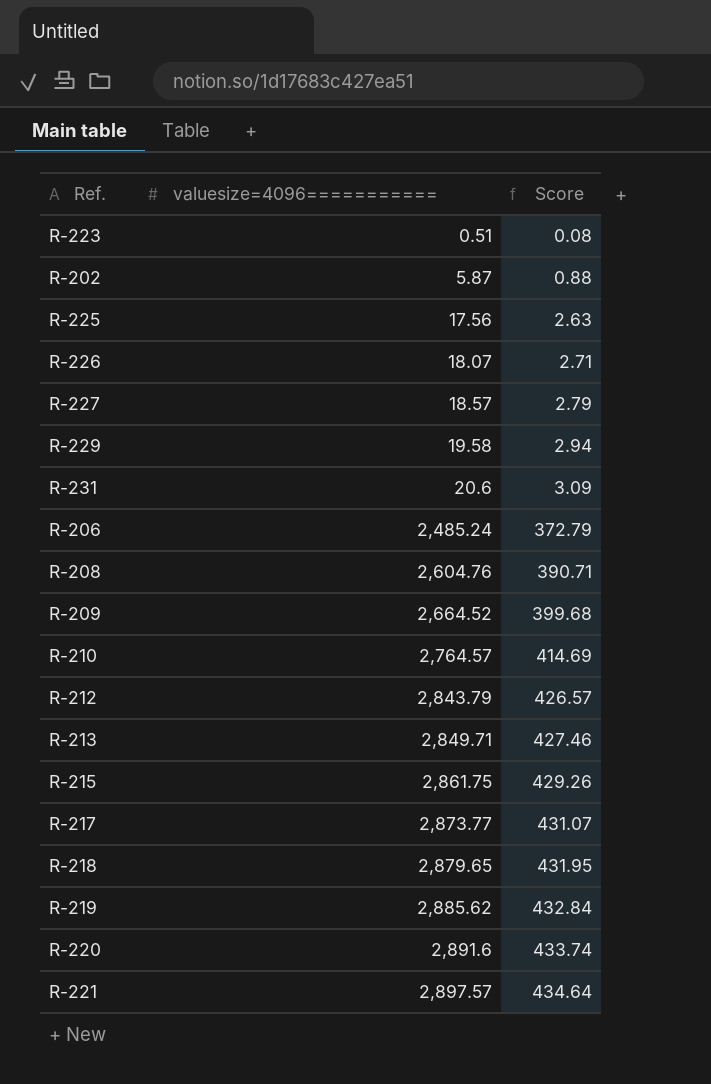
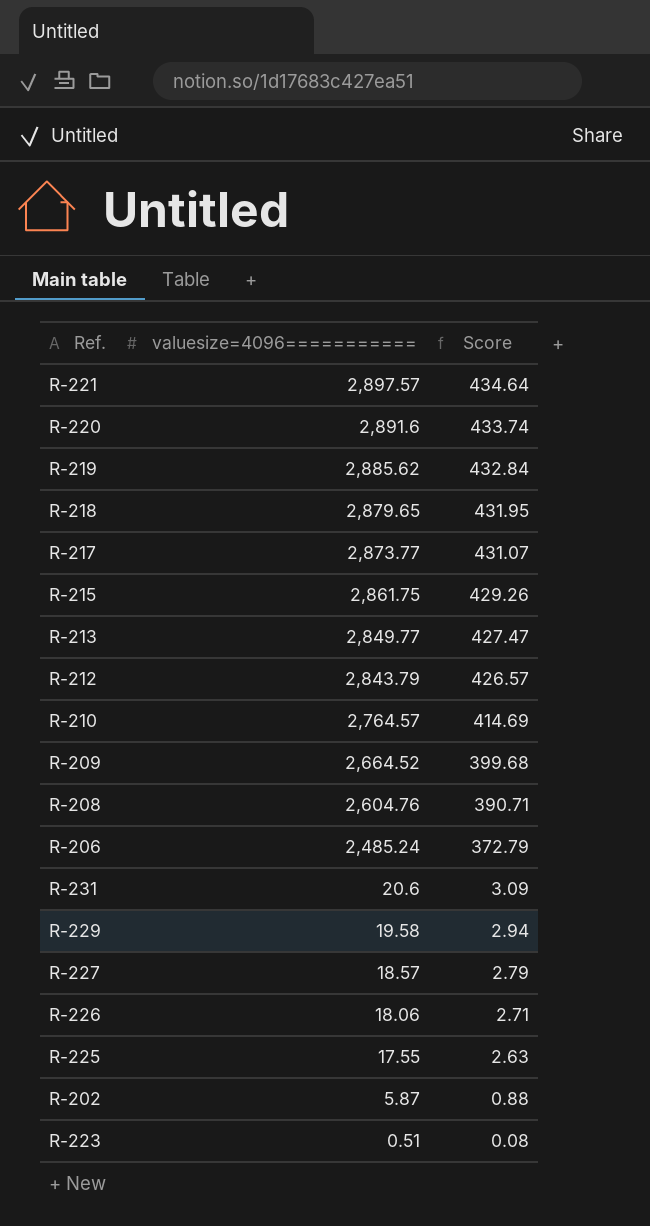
row order: valuesize=4096=========== ascending -> valuesize=4096=========== descending
R-213 | valuesize=4096===========: 2,849.71 -> 2,849.77
R-213 | Score: 427.46 -> 427.47
R-226 | valuesize=4096===========: 18.07 -> 18.06
R-225 | valuesize=4096===========: 17.56 -> 17.55

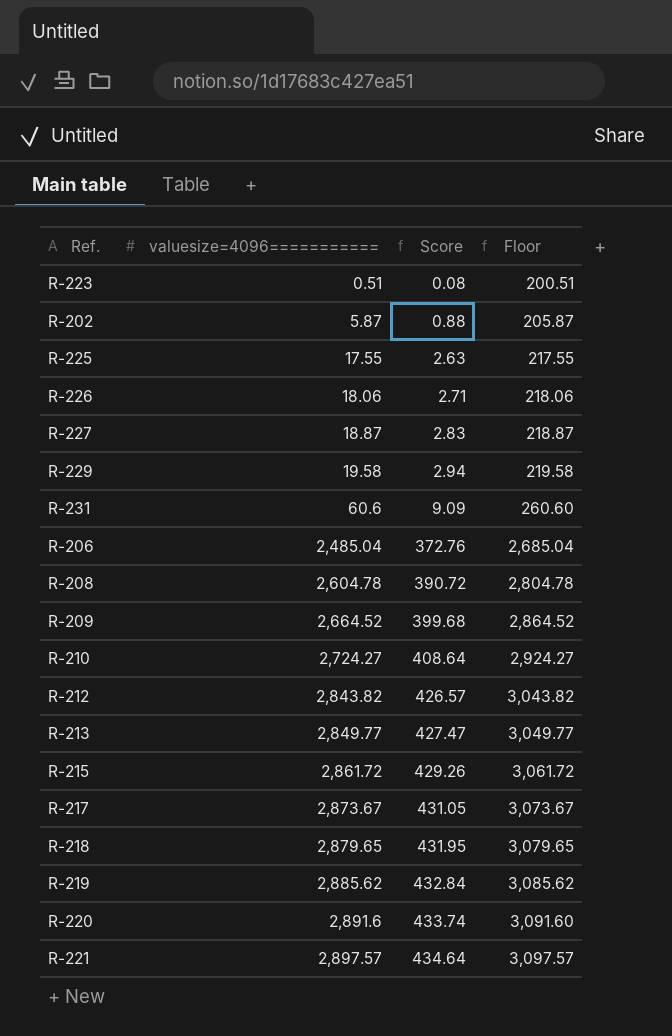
row order: valuesize=4096=========== descending -> valuesize=4096=========== ascending
column Floor | formula: none -> [valuesize=4096===========] + 200
R-227 | valuesize=4096===========: 18.57 -> 18.87
R-227 | Score: 2.79 -> 2.83
R-231 | valuesize=4096===========: 20.6 -> 60.6
R-231 | Score: 3.09 -> 9.09
R-206 | valuesize=4096===========: 2,485.24 -> 2,485.04
R-206 | Score: 372.79 -> 372.76
R-208 | valuesize=4096===========: 2,604.76 -> 2,604.78
R-208 | Score: 390.71 -> 390.72
R-210 | valuesize=4096===========: 2,764.57 -> 2,724.27
R-210 | Score: 414.69 -> 408.64
R-212 | valuesize=4096===========: 2,843.79 -> 2,843.82
R-215 | valuesize=4096===========: 2,861.75 -> 2,861.72
R-217 | valuesize=4096===========: 2,873.77 -> 2,873.67
R-217 | Score: 431.07 -> 431.05

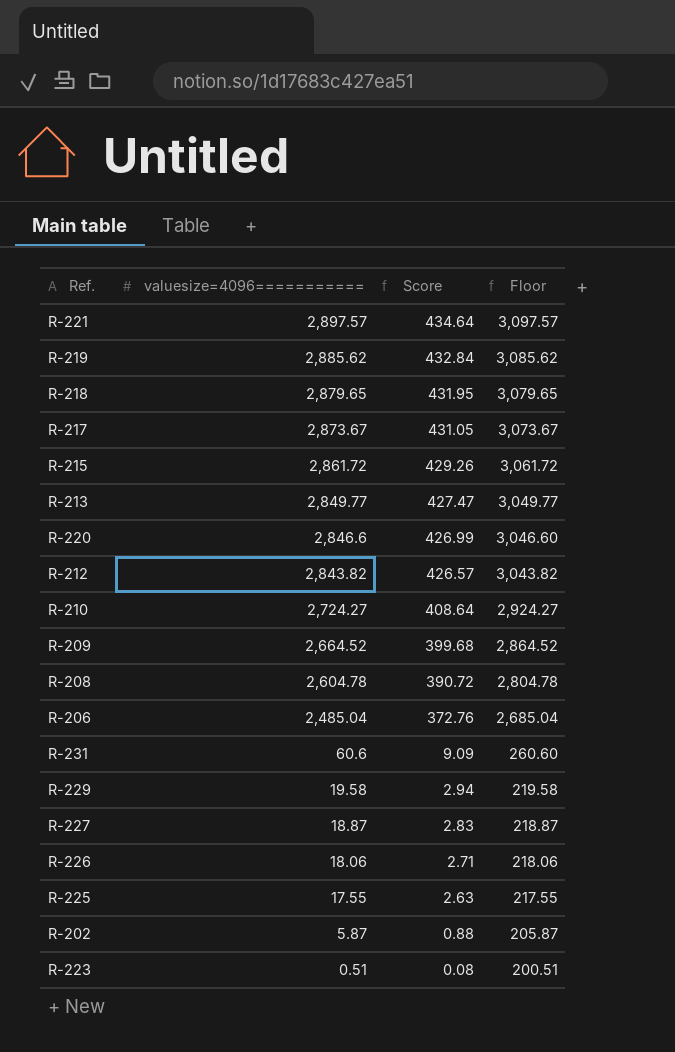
row order: valuesize=4096=========== ascending -> valuesize=4096=========== descending
R-220 | valuesize=4096===========: 2,891.6 -> 2,846.6
R-220 | Score: 433.74 -> 426.99
R-220 | Floor: 3,091.60 -> 3,046.60

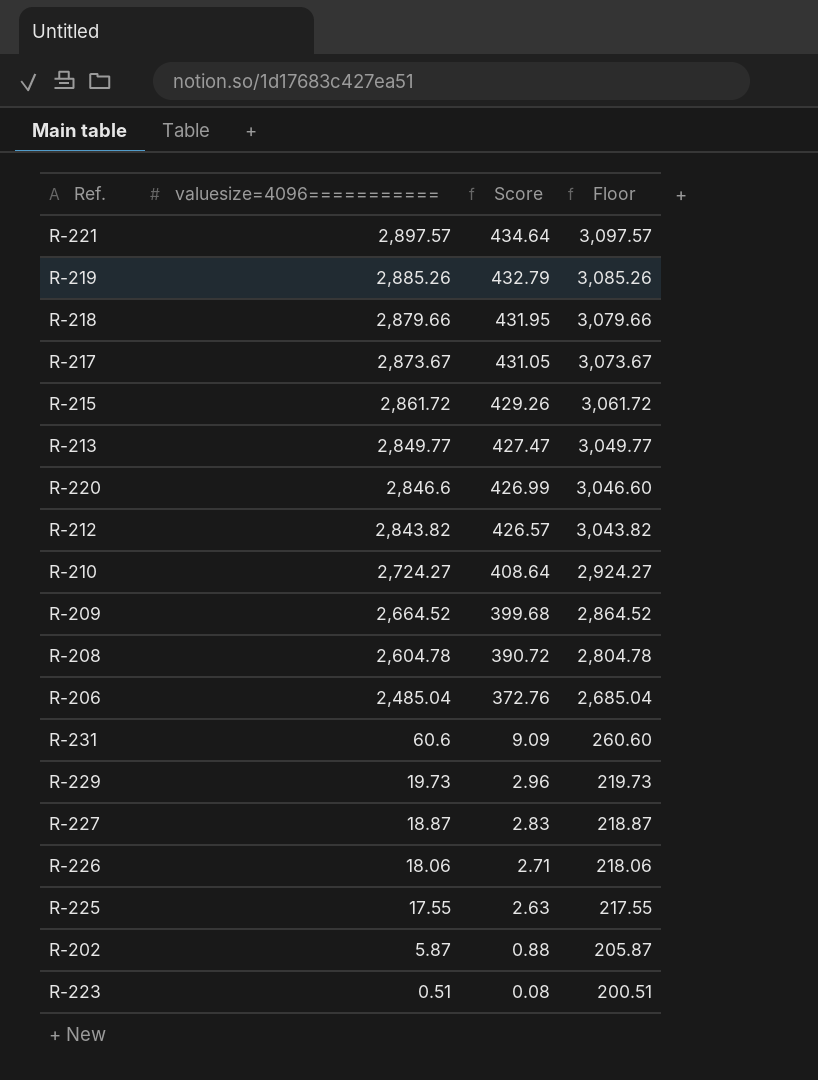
R-219 | valuesize=4096===========: 2,885.62 -> 2,885.26
R-219 | Score: 432.84 -> 432.79
R-219 | Floor: 3,085.62 -> 3,085.26
R-218 | valuesize=4096===========: 2,879.65 -> 2,879.66
R-218 | Floor: 3,079.65 -> 3,079.66
R-229 | valuesize=4096===========: 19.58 -> 19.73
R-229 | Score: 2.94 -> 2.96
R-229 | Floor: 219.58 -> 219.73

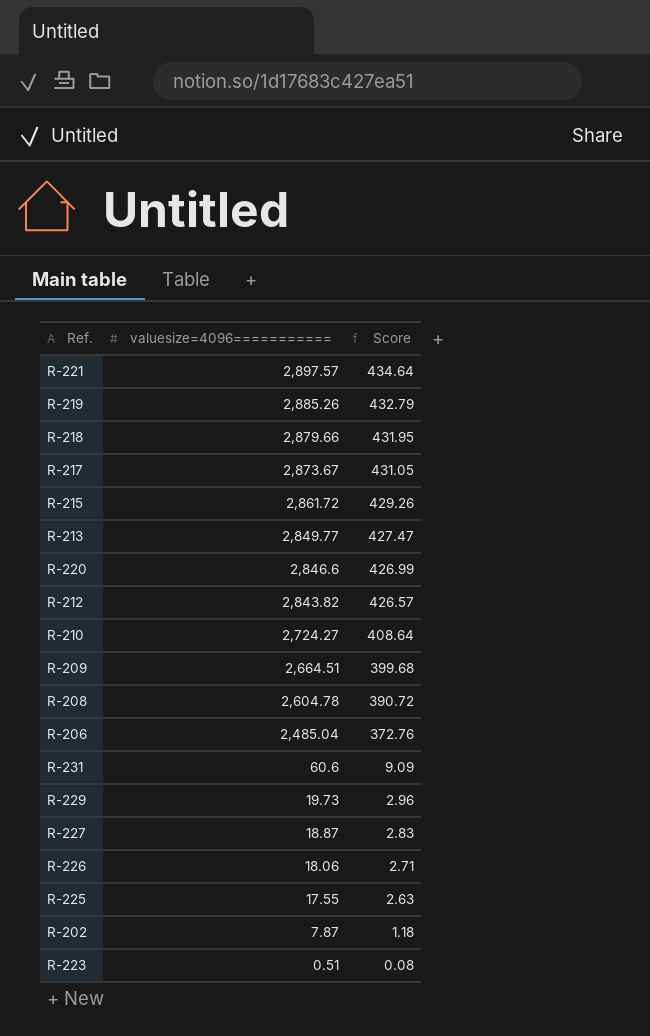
column Floor | formula: [valuesize=4096===========] + 200 -> none
R-209 | valuesize=4096===========: 2,664.52 -> 2,664.51
R-202 | valuesize=4096===========: 5.87 -> 7.87
R-202 | Score: 0.88 -> 1.18

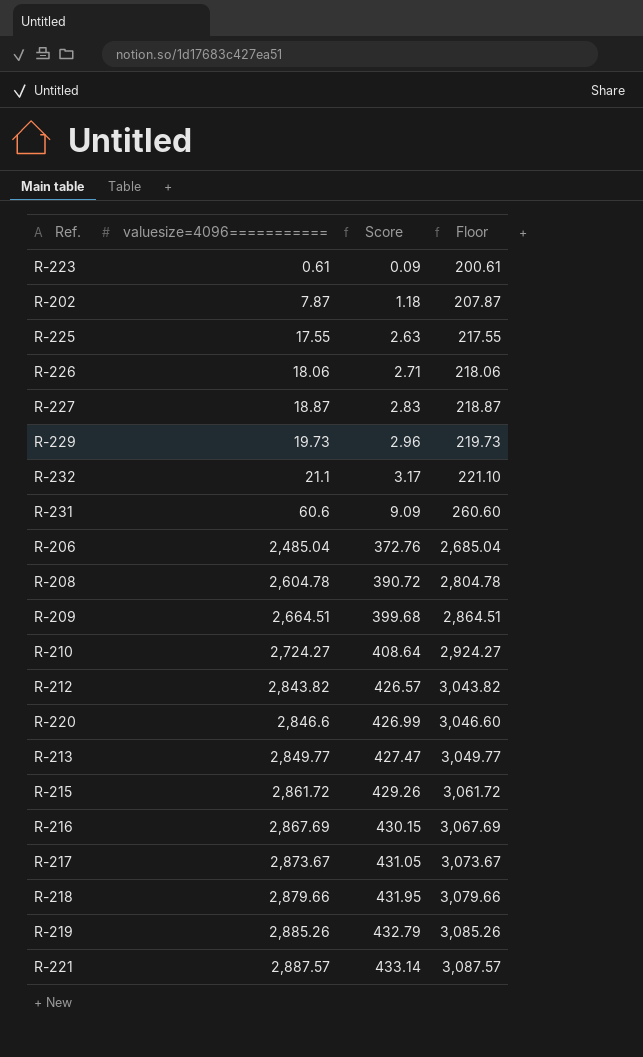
row order: valuesize=4096=========== descending -> valuesize=4096=========== ascending
column Floor | formula: none -> [valuesize=4096===========] + 200
R-223 | valuesize=4096===========: 0.51 -> 0.61
R-223 | Score: 0.08 -> 0.09
row R-232: none -> 21.1 | 3.17 | 221.10
row R-216: none -> 2,867.69 | 430.15 | 3,067.69
R-221 | valuesize=4096===========: 2,897.57 -> 2,887.57
R-221 | Score: 434.64 -> 433.14

